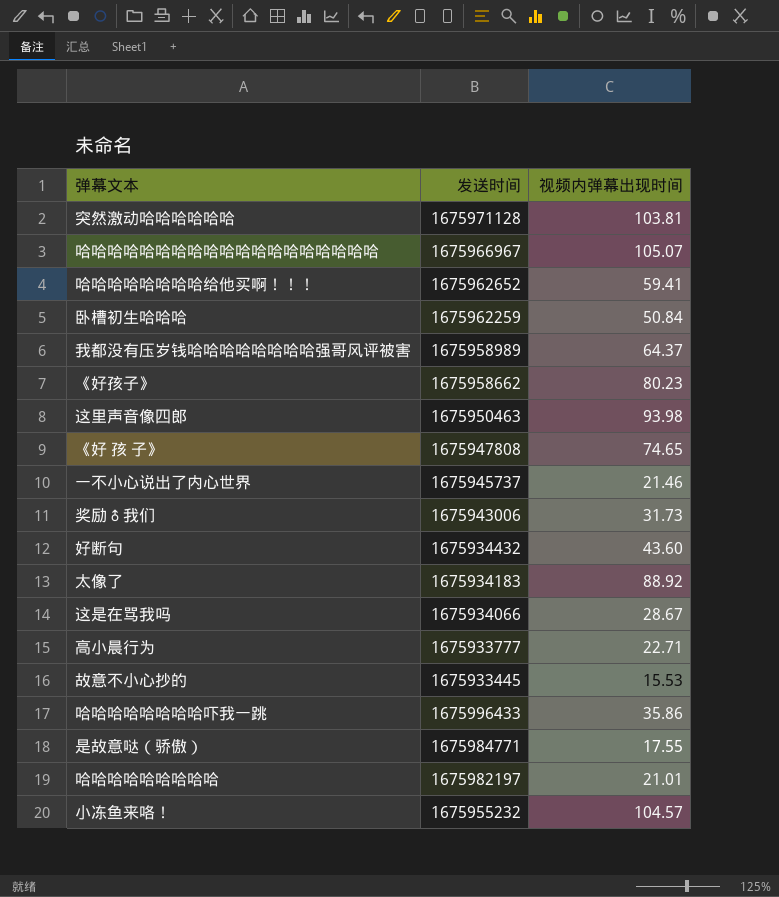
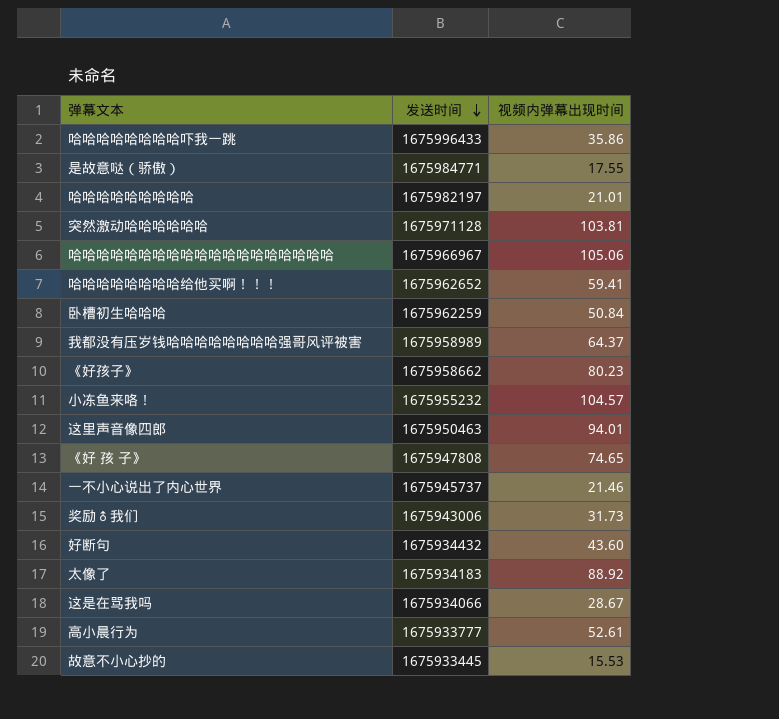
row order: none -> 发送时间 descending
哈哈哈哈哈哈哈哈哈哈哈哈哈哈哈哈哈哈哈 | 视频内弹幕出现时间: 105.07 -> 105.06
这里声音像四郎 | 视频内弹幕出现时间: 93.98 -> 94.01
高小晨行为 | 视频内弹幕出现时间: 22.71 -> 52.61

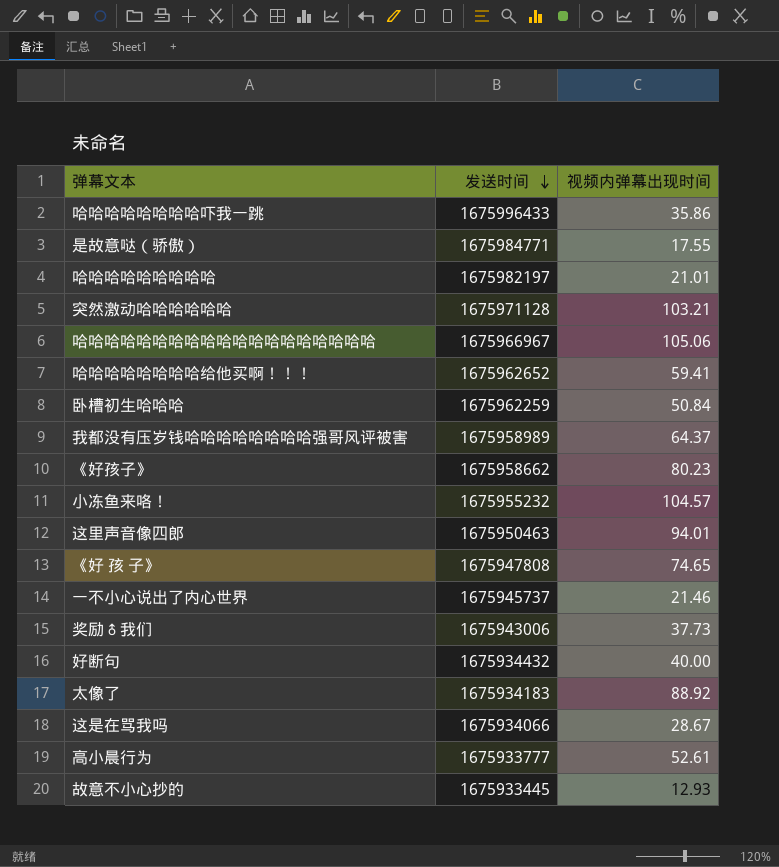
突然激动哈哈哈哈哈哈 | 视频内弹幕出现时间: 103.81 -> 103.21
奖励♂我们 | 视频内弹幕出现时间: 31.73 -> 37.73
好断句 | 视频内弹幕出现时间: 43.60 -> 40.00
故意不小心抄的 | 视频内弹幕出现时间: 15.53 -> 12.93

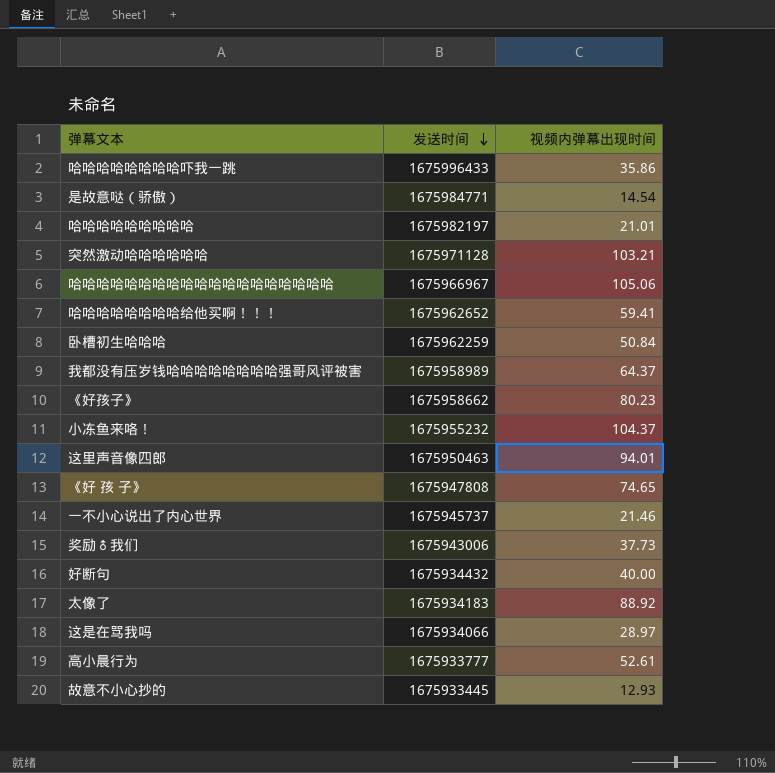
是故意哒（骄傲） | 视频内弹幕出现时间: 17.55 -> 14.54
小冻鱼来咯！ | 视频内弹幕出现时间: 104.57 -> 104.37
这是在骂我吗 | 视频内弹幕出现时间: 28.67 -> 28.97

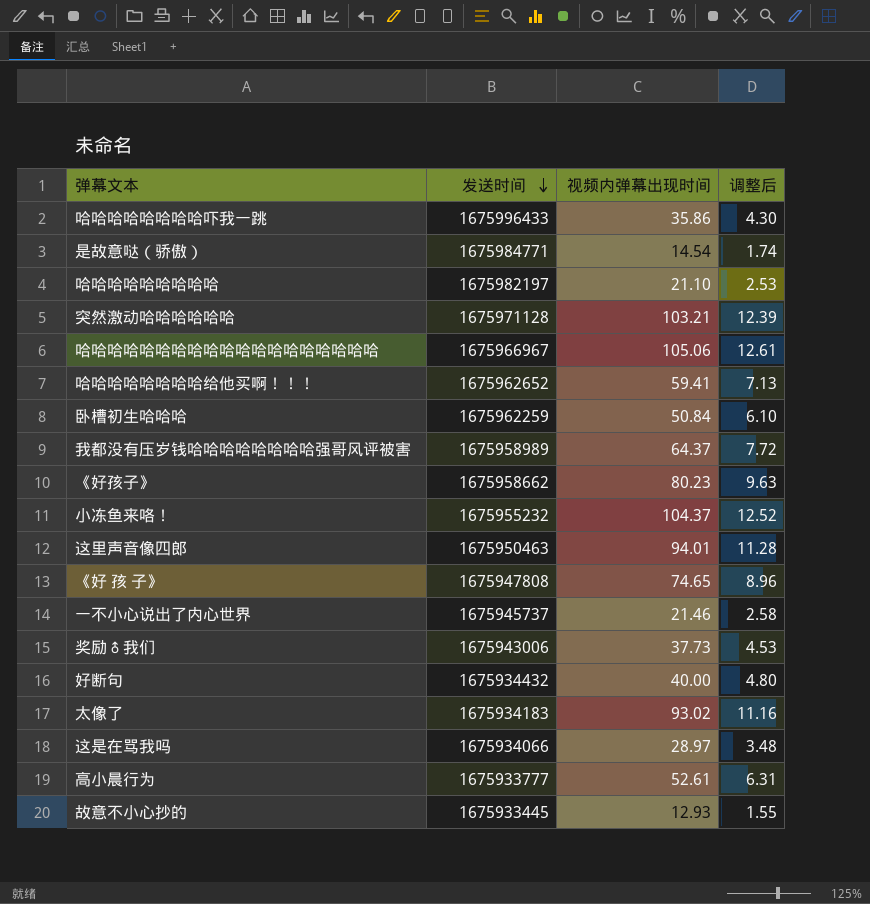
column 调整后 | formula: none -> [视频内弹幕出现时间] * 0.12
哈哈哈哈哈哈哈哈哈 | 视频内弹幕出现时间: 21.01 -> 21.10
太像了 | 视频内弹幕出现时间: 88.92 -> 93.02

